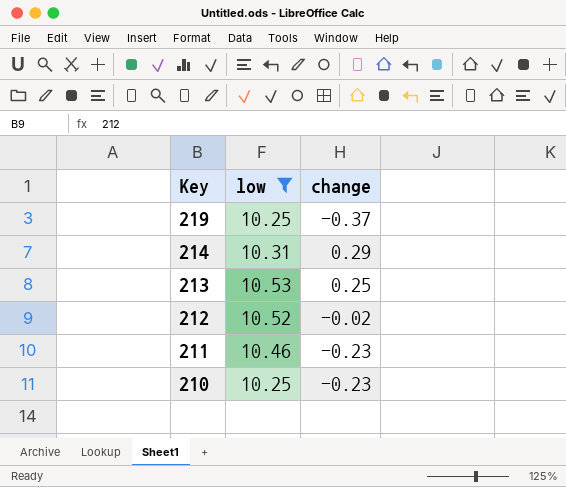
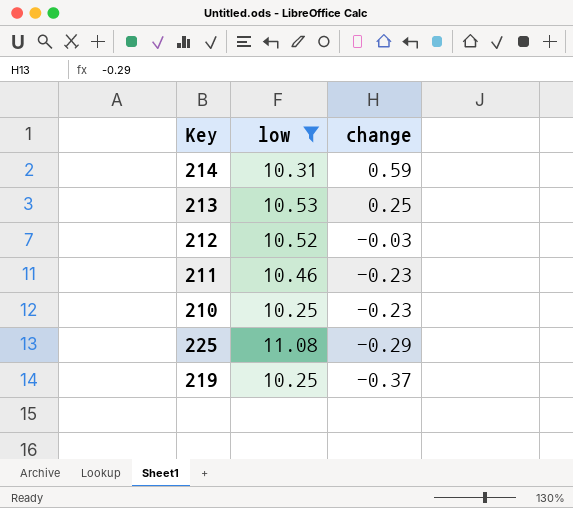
row order: Key descending -> change descending
214 | change: 0.29 -> 0.59
212 | change: -0.02 -> -0.03
row 225: none -> 11.08 | -0.29

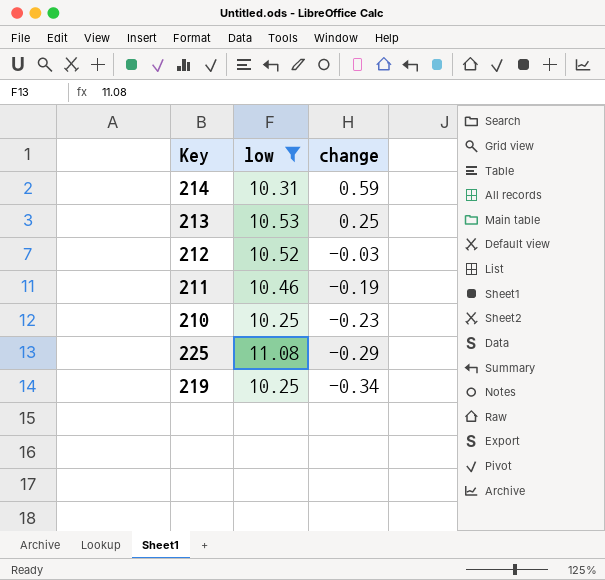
211 | change: -0.23 -> -0.19
219 | change: -0.37 -> -0.34

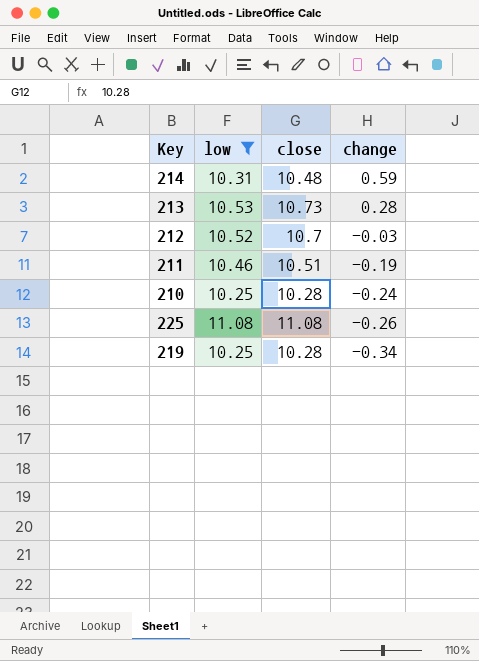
column close | position: none -> 3
213 | change: 0.25 -> 0.28
210 | change: -0.23 -> -0.24
225 | change: -0.29 -> -0.26

